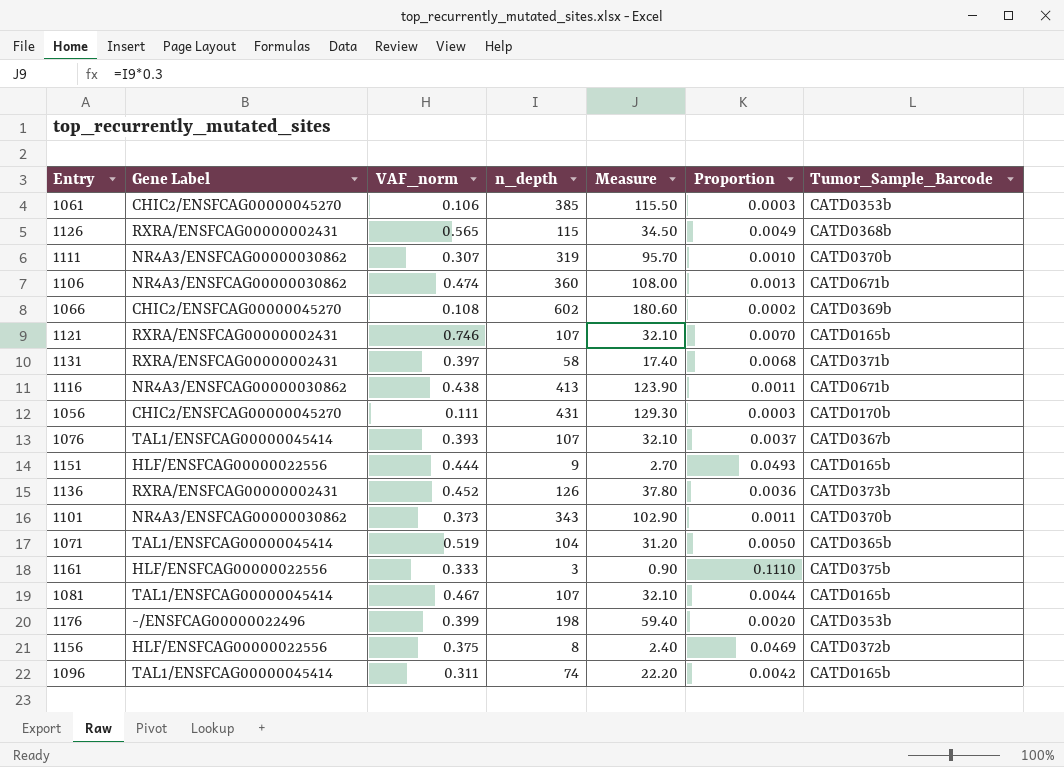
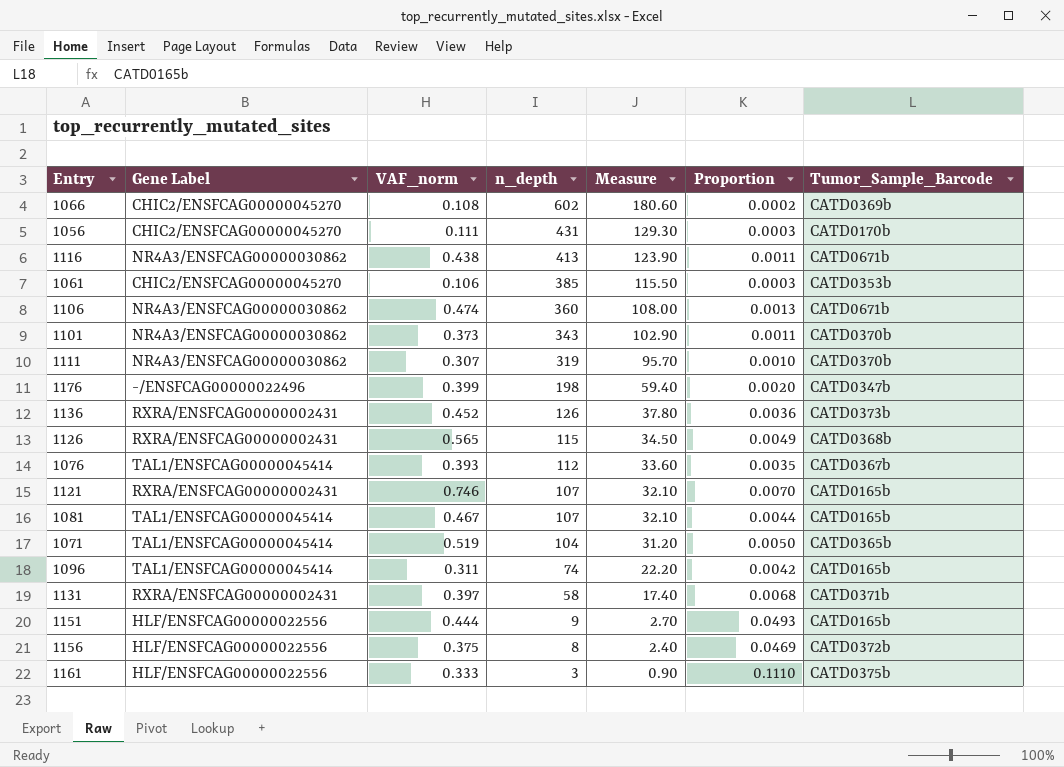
row order: none -> n_depth descending
1176 | Tumor_Sample_Barcode: CATD0353b -> CATD0347b
1076 | n_depth: 107 -> 112
1076 | Measure: 32.10 -> 33.60
1076 | Proportion: 0.0037 -> 0.0035

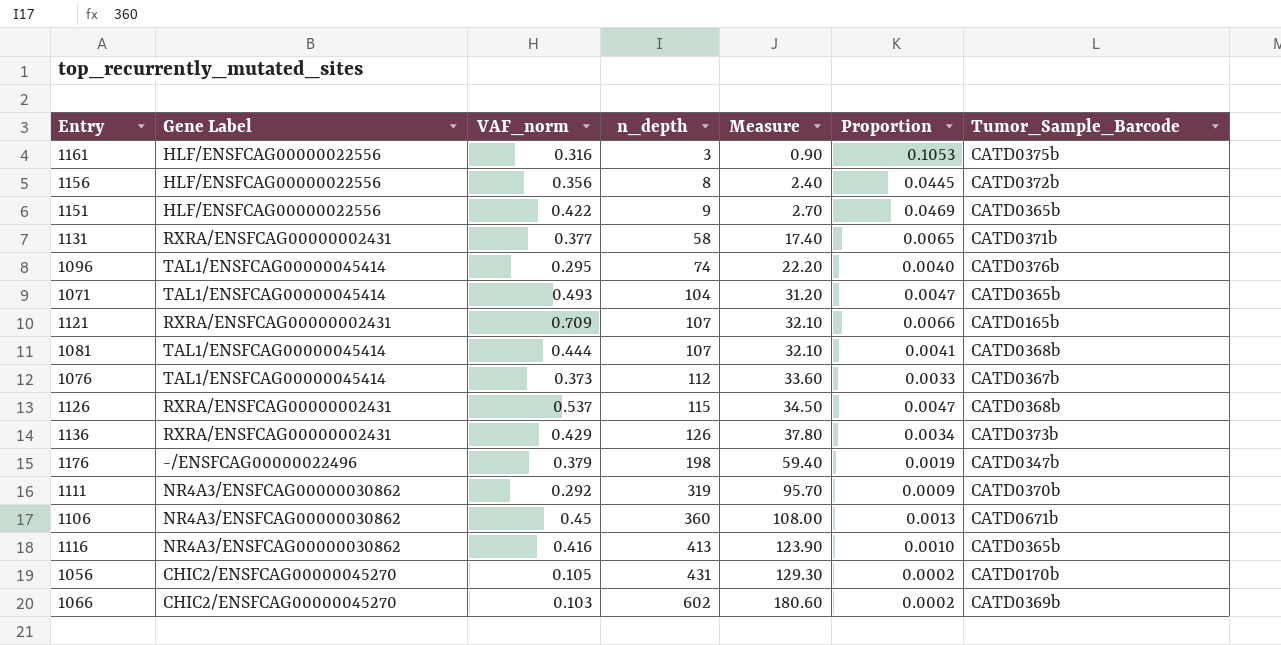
row order: n_depth descending -> n_depth ascending
row 1061: CHIC2/ENSFCAG00000045270 | 0.106 | 385 | 115.50 | 0.0003 | CATD0353b -> none
row 1101: NR4A3/ENSFCAG00000030862 | 0.373 | 343 | 102.90 | 0.0011 | CATD0370b -> none
1161 | VAF_norm: 0.333 -> 0.316
1161 | Proportion: 0.1110 -> 0.1053
1156 | VAF_norm: 0.375 -> 0.356
1156 | Proportion: 0.0469 -> 0.0445
1151 | VAF_norm: 0.444 -> 0.422
1151 | Proportion: 0.0493 -> 0.0469
1151 | Tumor_Sample_Barcode: CATD0165b -> CATD0365b
1131 | VAF_norm: 0.397 -> 0.377
1131 | Proportion: 0.0068 -> 0.0065
1096 | VAF_norm: 0.311 -> 0.295
1096 | Proportion: 0.0042 -> 0.0040
1096 | Tumor_Sample_Barcode: CATD0165b -> CATD0376b
1071 | VAF_norm: 0.519 -> 0.493
1071 | Proportion: 0.0050 -> 0.0047
1121 | VAF_norm: 0.746 -> 0.709
1121 | Proportion: 0.0070 -> 0.0066
1081 | VAF_norm: 0.467 -> 0.444
1081 | Proportion: 0.0044 -> 0.0041
1081 | Tumor_Sample_Barcode: CATD0165b -> CATD0368b
1076 | VAF_norm: 0.393 -> 0.373
1076 | Proportion: 0.0035 -> 0.0033
1126 | VAF_norm: 0.565 -> 0.537
1126 | Proportion: 0.0049 -> 0.0047
1136 | VAF_norm: 0.452 -> 0.429
1136 | Proportion: 0.0036 -> 0.0034
1176 | VAF_norm: 0.399 -> 0.379
1176 | Proportion: 0.0020 -> 0.0019
1111 | VAF_norm: 0.307 -> 0.292
1111 | Proportion: 0.0010 -> 0.0009
1106 | VAF_norm: 0.474 -> 0.45
1116 | VAF_norm: 0.438 -> 0.416
1116 | Proportion: 0.0011 -> 0.0010
1116 | Tumor_Sample_Barcode: CATD0671b -> CATD0365b
1056 | VAF_norm: 0.111 -> 0.105
1056 | Proportion: 0.0003 -> 0.0002
1066 | VAF_norm: 0.108 -> 0.103

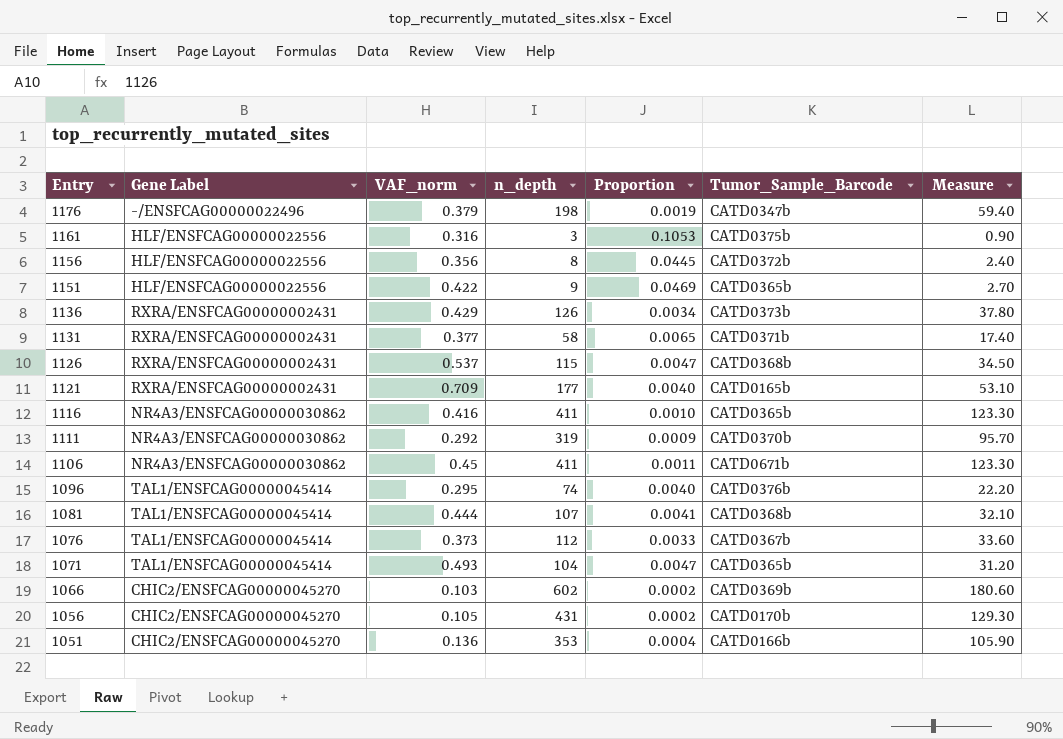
row order: n_depth ascending -> Entry descending
column Measure | position: 5 -> 7
1121 | n_depth: 107 -> 177
1121 | Proportion: 0.0066 -> 0.0040
1121 | Measure: 32.10 -> 53.10
1116 | n_depth: 413 -> 411
1116 | Measure: 123.90 -> 123.30
1106 | n_depth: 360 -> 411
1106 | Proportion: 0.0013 -> 0.0011
1106 | Measure: 108.00 -> 123.30
row 1051: none -> CHIC2/ENSFCAG00000045270 | 0.136 | 353 | 0.0004 | CATD0166b | 105.90

